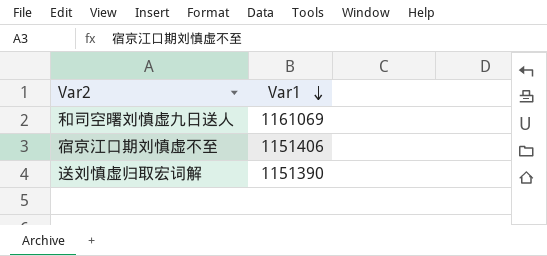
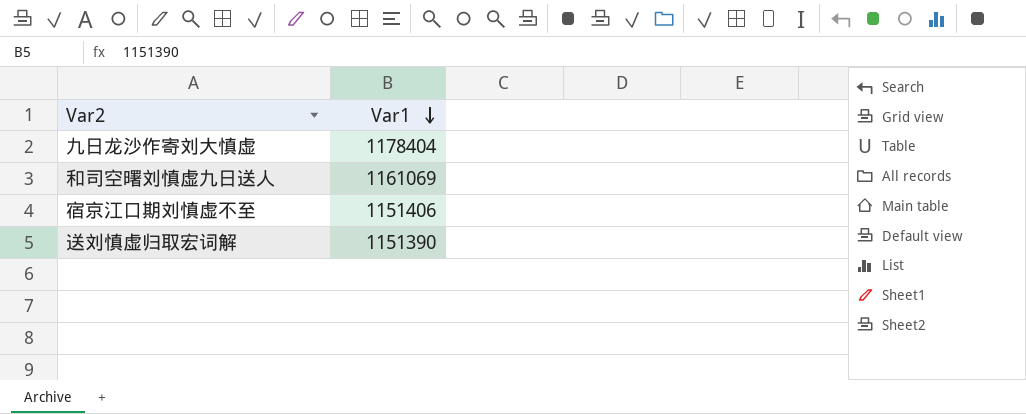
row 九日龙沙作寄刘大慎虚: none -> 1178404

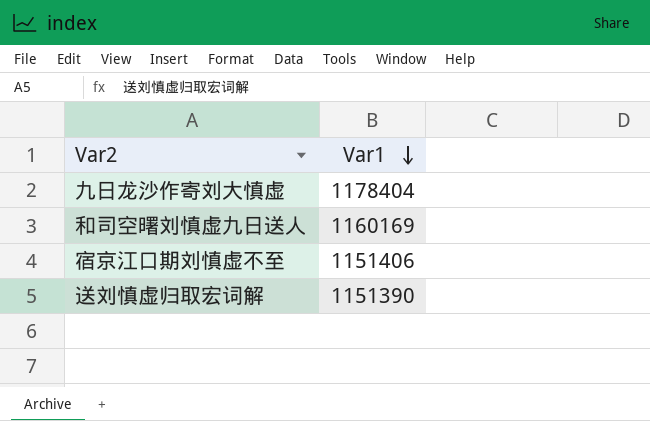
和司空曙刘慎虚九日送人 | Var1: 1161069 -> 1160169

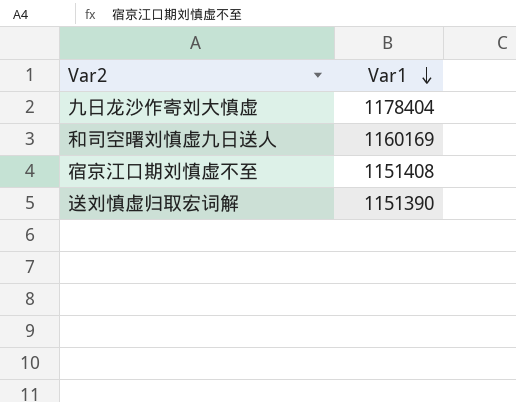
宿京江口期刘慎虚不至 | Var1: 1151406 -> 1151408

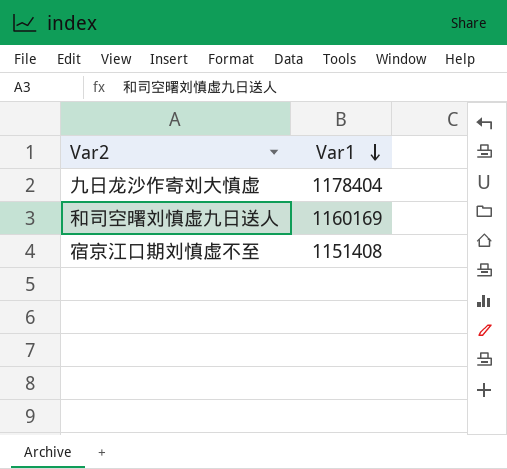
row 送刘慎虚归取宏词解: 1151390 -> none

